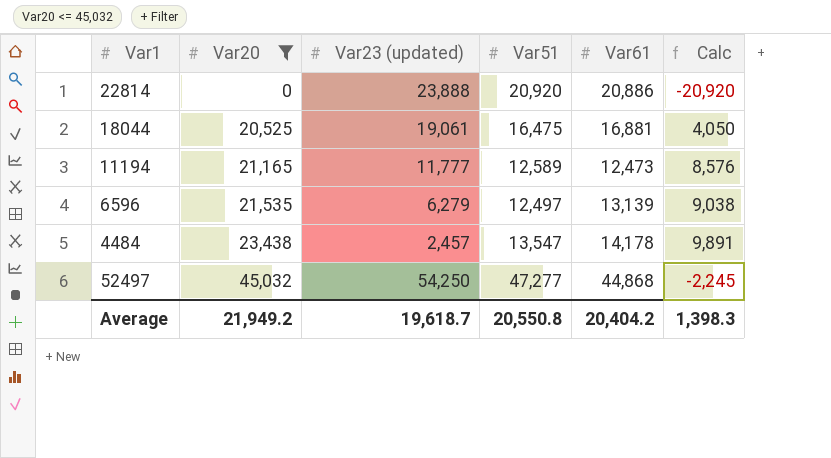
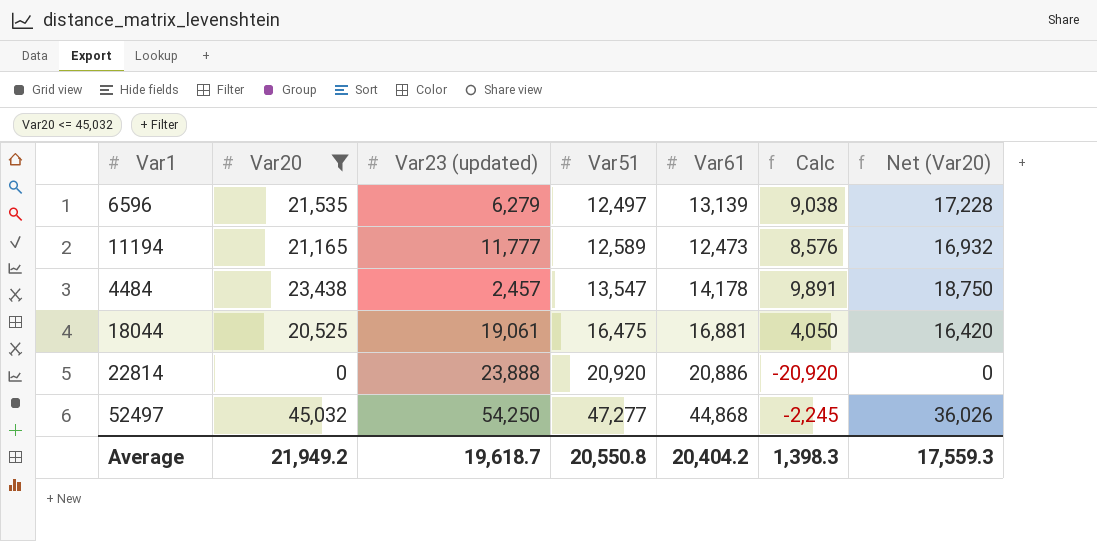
row order: Var20 ascending -> Var51 ascending
column Net (Var20) | formula: none -> [Var20] * 0.8

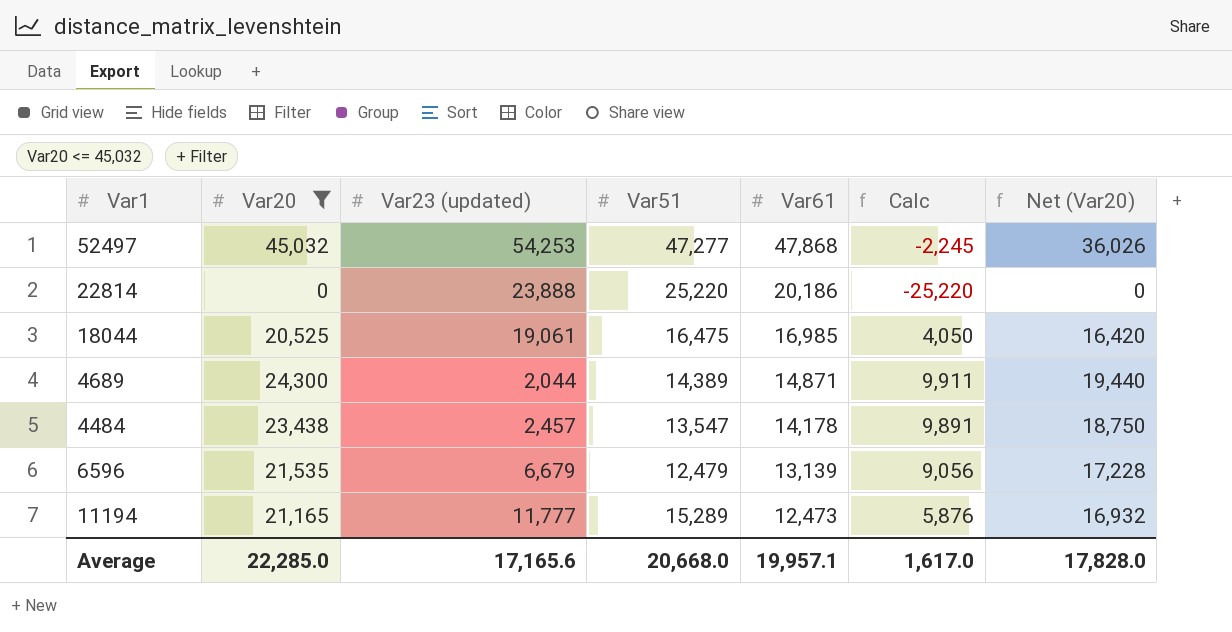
row order: Var51 ascending -> Var61 descending
52497 | Var23 (updated): 54,250 -> 54,253
52497 | Var61: 44,868 -> 47,868
22814 | Var51: 20,920 -> 25,220
22814 | Var61: 20,886 -> 20,186
22814 | Calc: -20,920 -> -25,220
18044 | Var61: 16,881 -> 16,985
row 4689: none -> 24,300 | 2,044 | 14,389 | 14,871 | 9,911 | 19,440
6596 | Var23 (updated): 6,279 -> 6,679
6596 | Var51: 12,497 -> 12,479
6596 | Calc: 9,038 -> 9,056
11194 | Var51: 12,589 -> 15,289
11194 | Calc: 8,576 -> 5,876
Average | Var20: 21,949.2 -> 22,285.0
Average | Var23 (updated): 19,618.7 -> 17,165.6
Average | Var51: 20,550.8 -> 20,668.0
Average | Var61: 20,404.2 -> 19,957.1
Average | Calc: 1,398.3 -> 1,617.0
Average | Net (Var20): 17,559.3 -> 17,828.0

